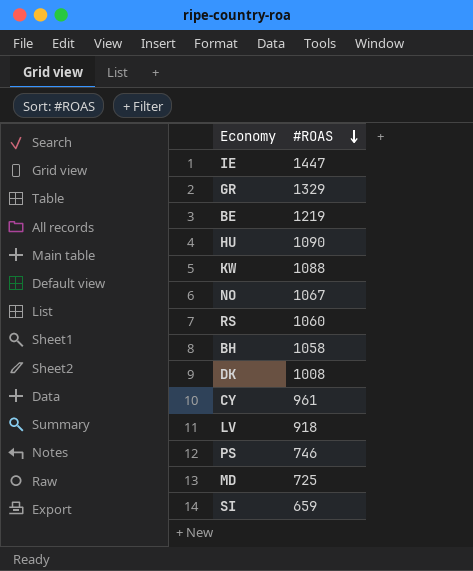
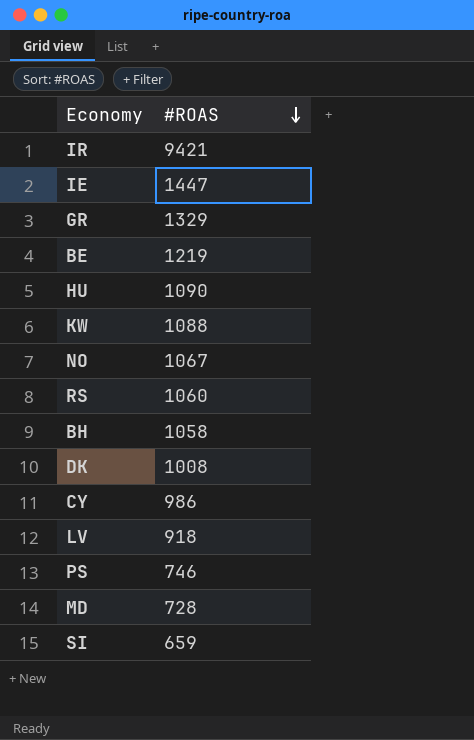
row IR: none -> 9421
CY | #ROAS: 961 -> 986
MD | #ROAS: 725 -> 728

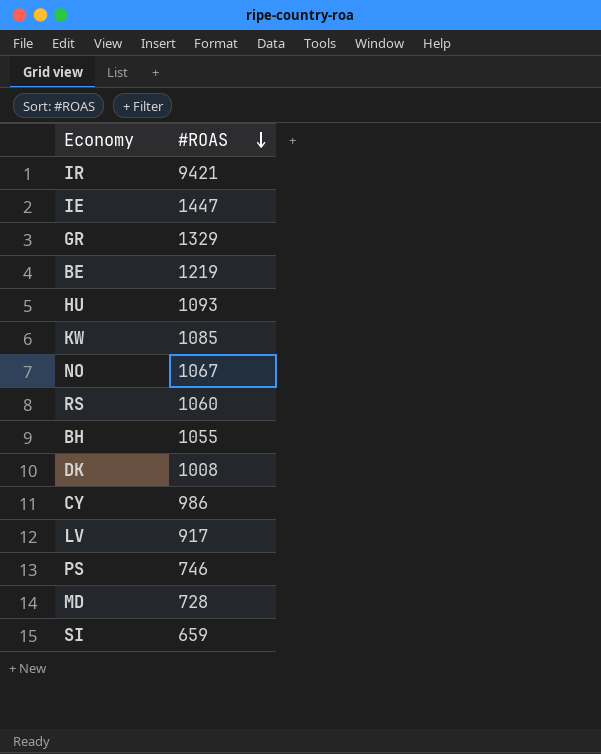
HU | #ROAS: 1090 -> 1093
KW | #ROAS: 1088 -> 1085
BH | #ROAS: 1058 -> 1055
LV | #ROAS: 918 -> 917

